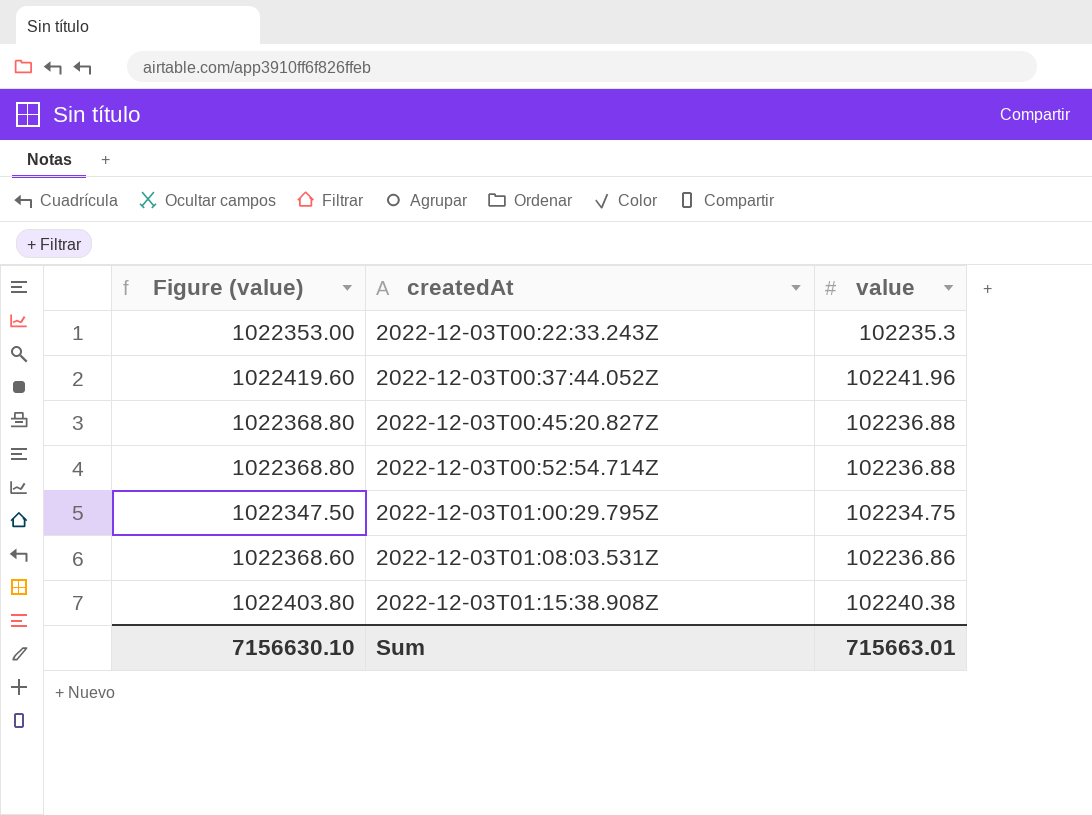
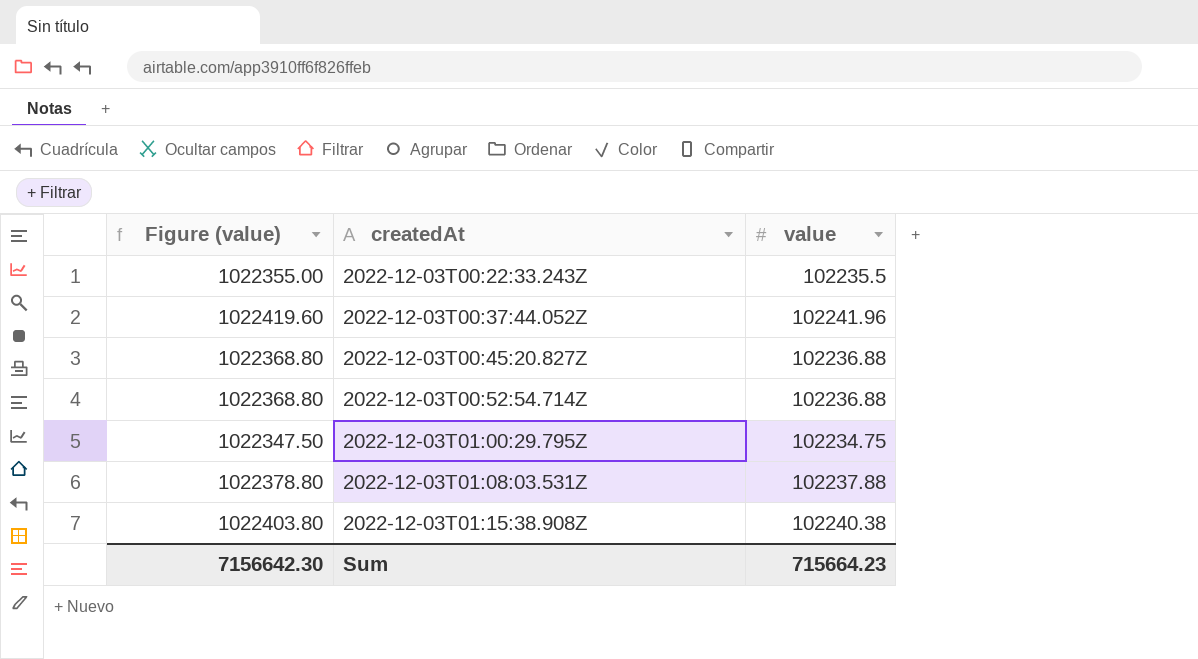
2022-12-03T00:22:33.243Z | Figure (value): 1022353.00 -> 1022355.00
2022-12-03T00:22:33.243Z | value: 102235.3 -> 102235.5
2022-12-03T01:08:03.531Z | Figure (value): 1022368.60 -> 1022378.80
2022-12-03T01:08:03.531Z | value: 102236.86 -> 102237.88
Sum | Figure (value): 7156630.10 -> 7156642.30
Sum | value: 715663.01 -> 715664.23

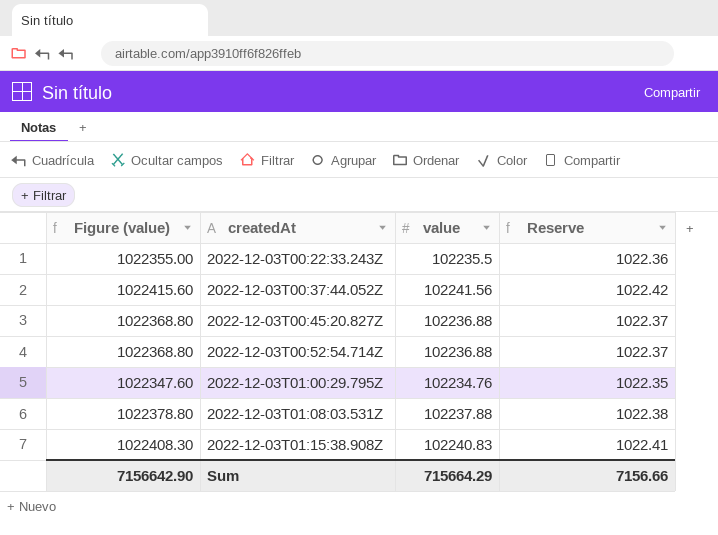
column Reserve | formula: none -> [value] * 0.01
2022-12-03T00:37:44.052Z | Figure (value): 1022419.60 -> 1022415.60
2022-12-03T00:37:44.052Z | value: 102241.96 -> 102241.56
2022-12-03T01:00:29.795Z | Figure (value): 1022347.50 -> 1022347.60
2022-12-03T01:00:29.795Z | value: 102234.75 -> 102234.76
2022-12-03T01:15:38.908Z | Figure (value): 1022403.80 -> 1022408.30
2022-12-03T01:15:38.908Z | value: 102240.38 -> 102240.83
Sum | Figure (value): 7156642.30 -> 7156642.90
Sum | value: 715664.23 -> 715664.29

